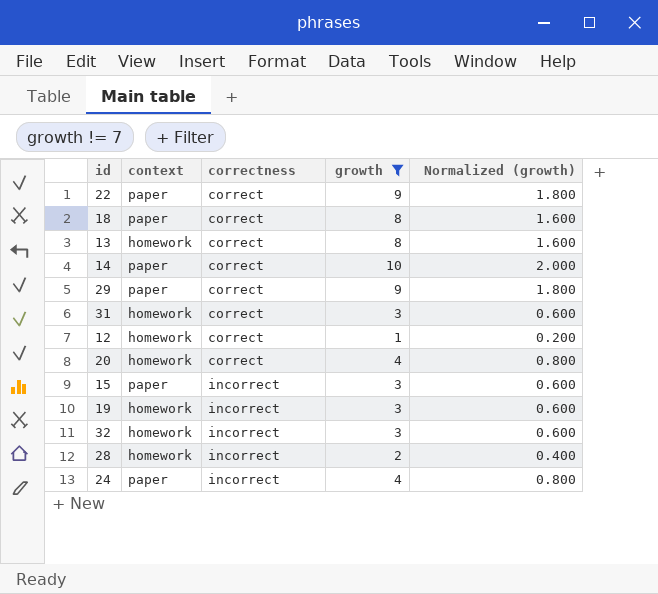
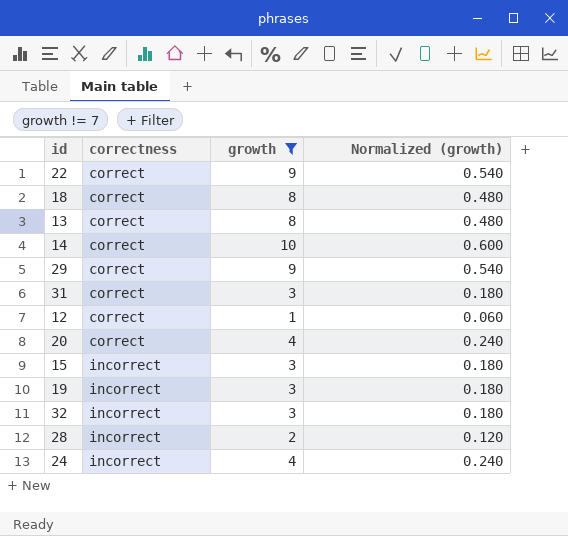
column context | position: 2 -> none
column Normalized (growth) | formula: [growth] * 0.2 -> [growth] * 0.06

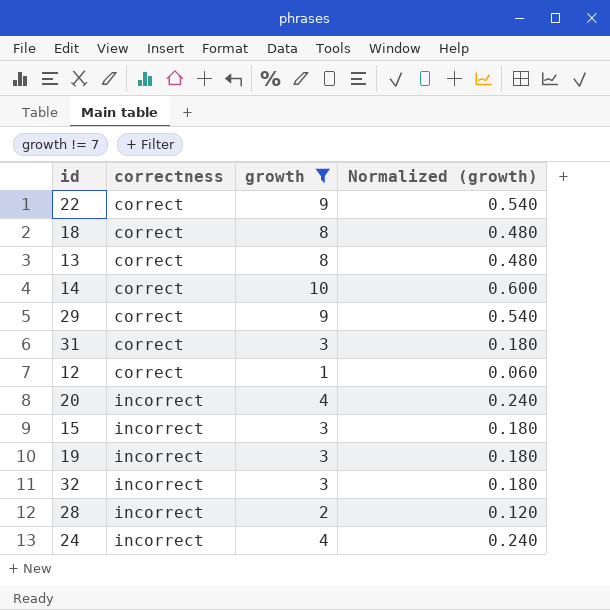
20 | correctness: correct -> incorrect

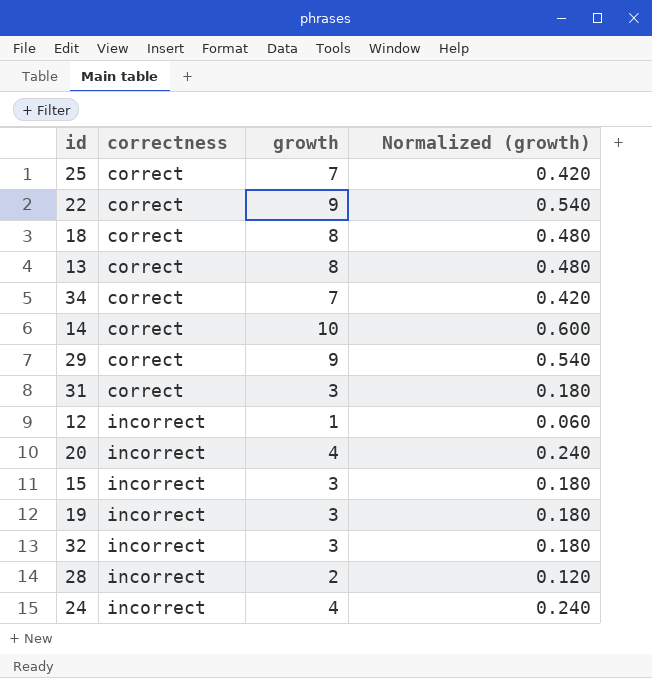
filter: growth != 7 -> none
12 | correctness: correct -> incorrect

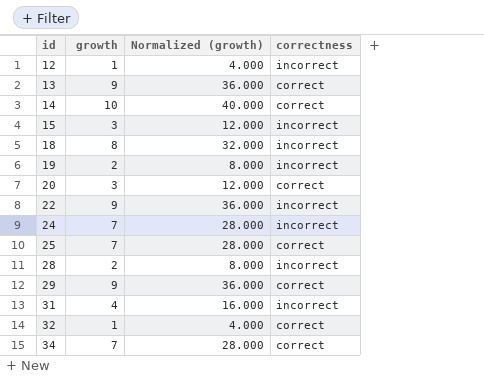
row order: correctness ascending -> id ascending
column Normalized (growth) | formula: [growth] * 0.06 -> [growth] * 4
column correctness | position: 2 -> 4
13 | growth: 8 -> 9
18 | correctness: correct -> incorrect
19 | growth: 3 -> 2
20 | growth: 4 -> 3
20 | correctness: incorrect -> correct
22 | correctness: correct -> incorrect
24 | growth: 4 -> 7
31 | growth: 3 -> 4
31 | correctness: correct -> incorrect
32 | growth: 3 -> 1
32 | correctness: incorrect -> correct

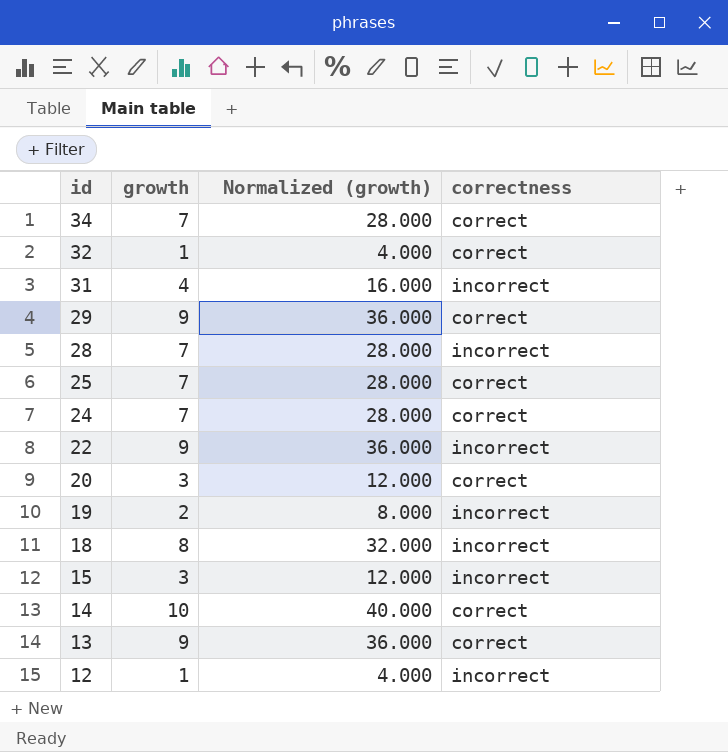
row order: id ascending -> id descending
28 | growth: 2 -> 7
28 | Normalized (growth): 8.000 -> 28.000
24 | correctness: incorrect -> correct

